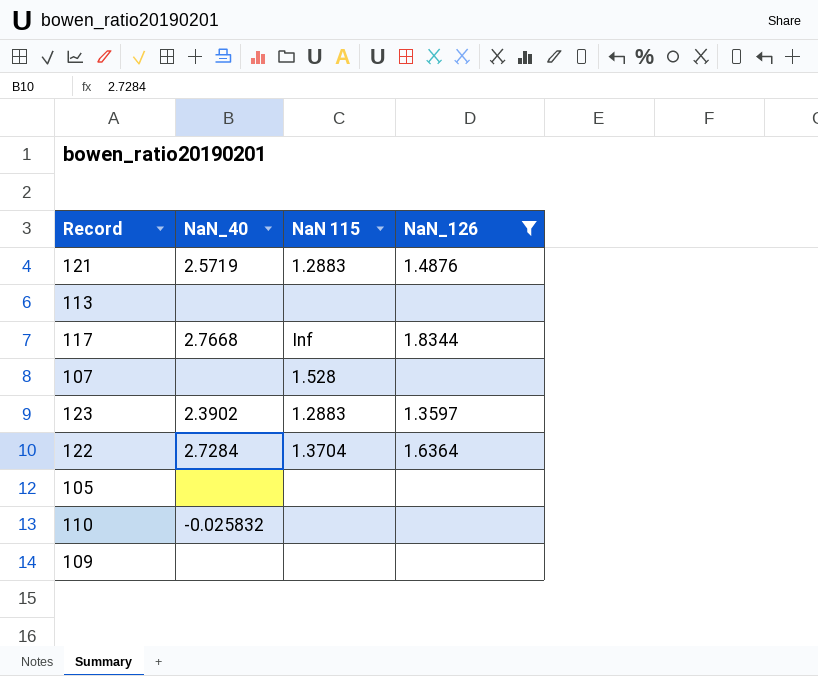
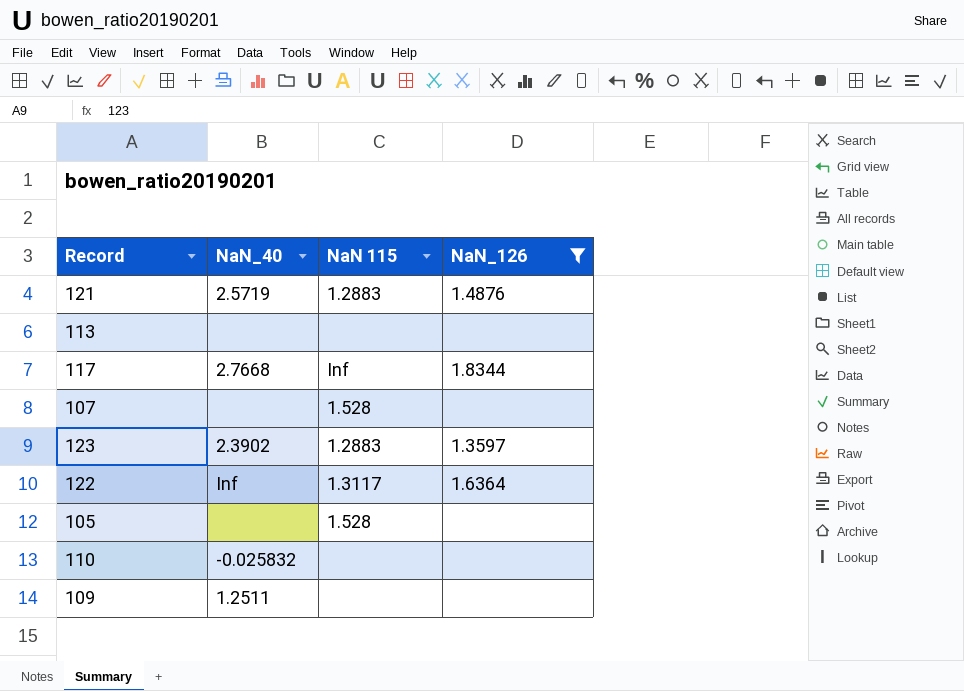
122 | NaN_40: 2.7284 -> Inf
122 | NaN 115: 1.3704 -> 1.3117
105 | NaN 115: none -> 1.528
109 | NaN_40: none -> 1.2511

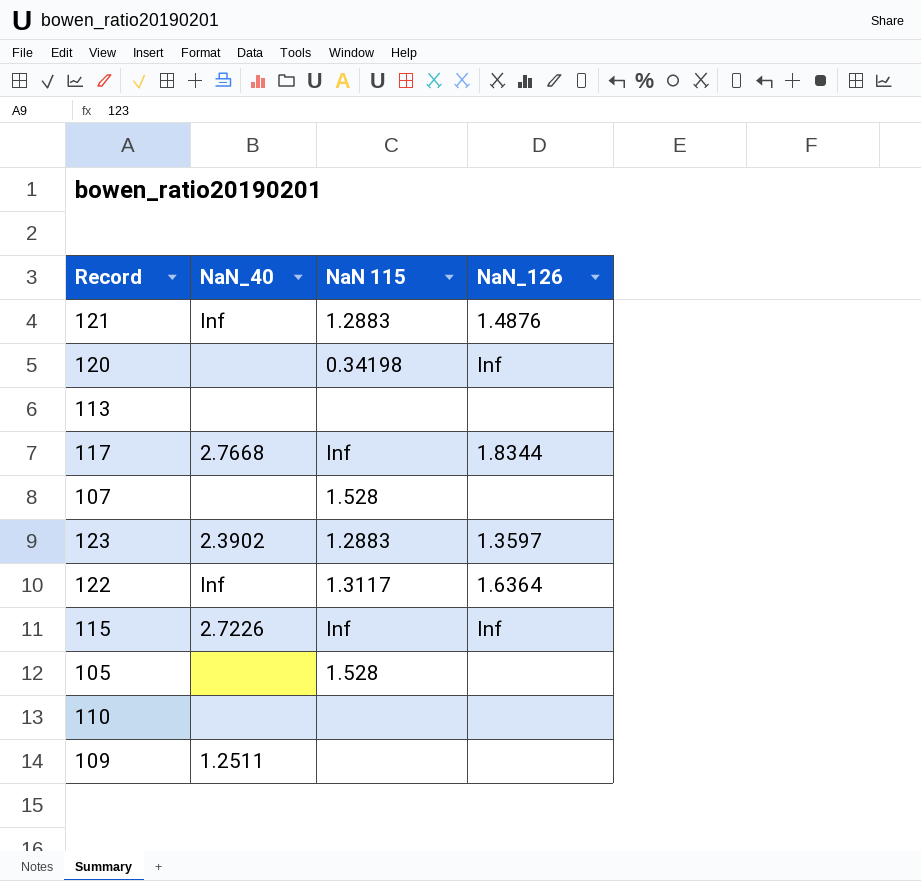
filter: NaN_126 != Inf -> none
121 | NaN_40: 2.5719 -> Inf
110 | NaN_40: -0.025832 -> none

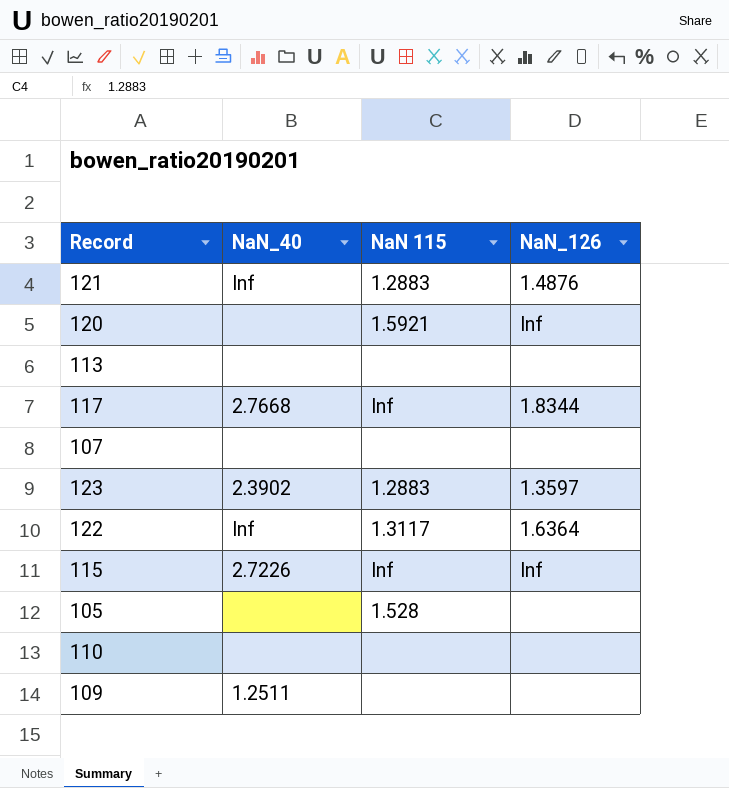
120 | NaN 115: 0.34198 -> 1.5921
107 | NaN 115: 1.528 -> none

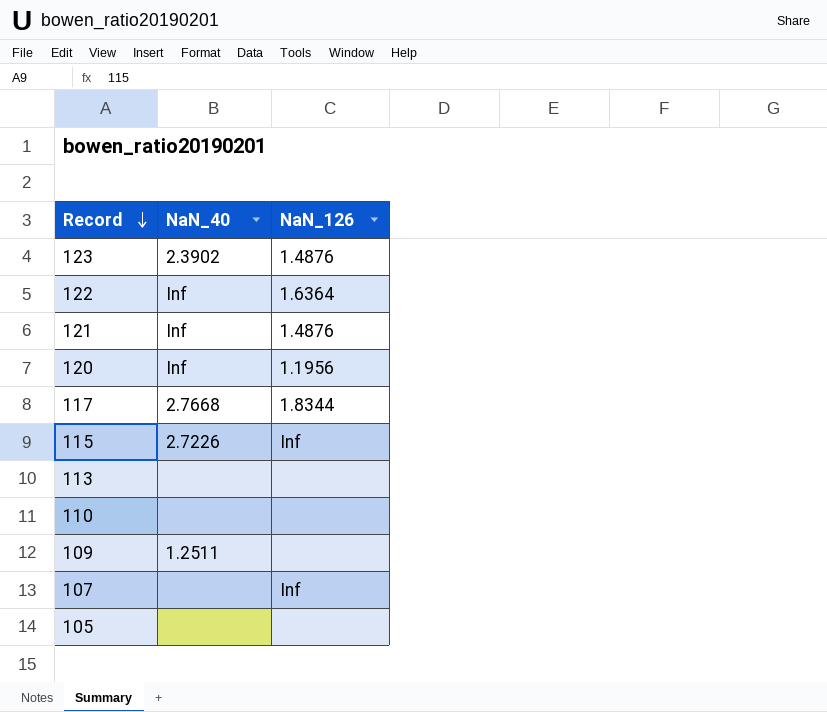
row order: none -> Record descending
column NaN 115 | position: 3 -> none
123 | NaN_126: 1.3597 -> 1.4876
120 | NaN_40: none -> Inf
120 | NaN_126: Inf -> 1.1956
107 | NaN_126: none -> Inf

